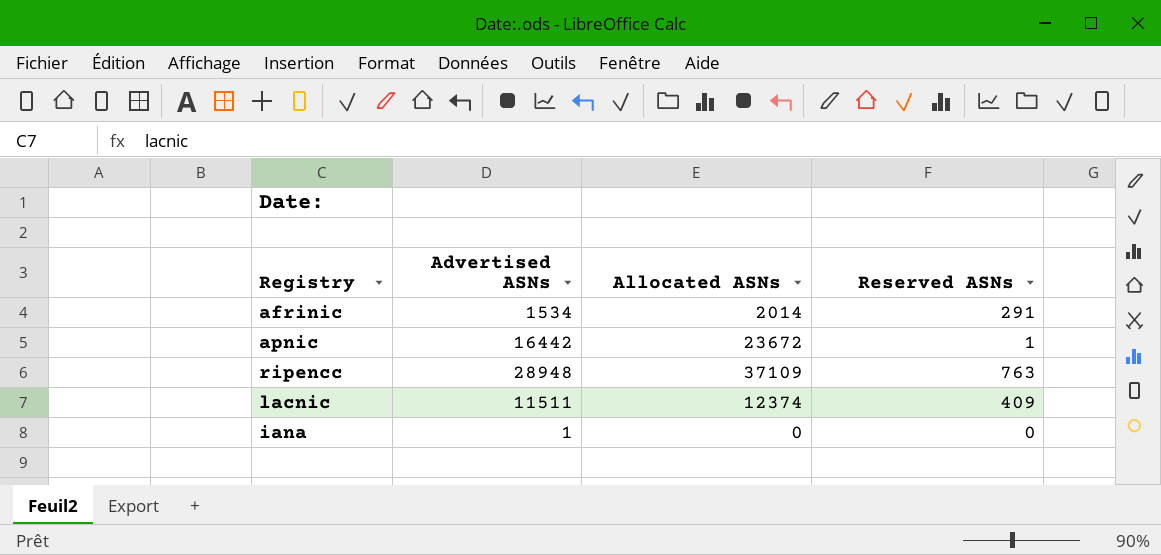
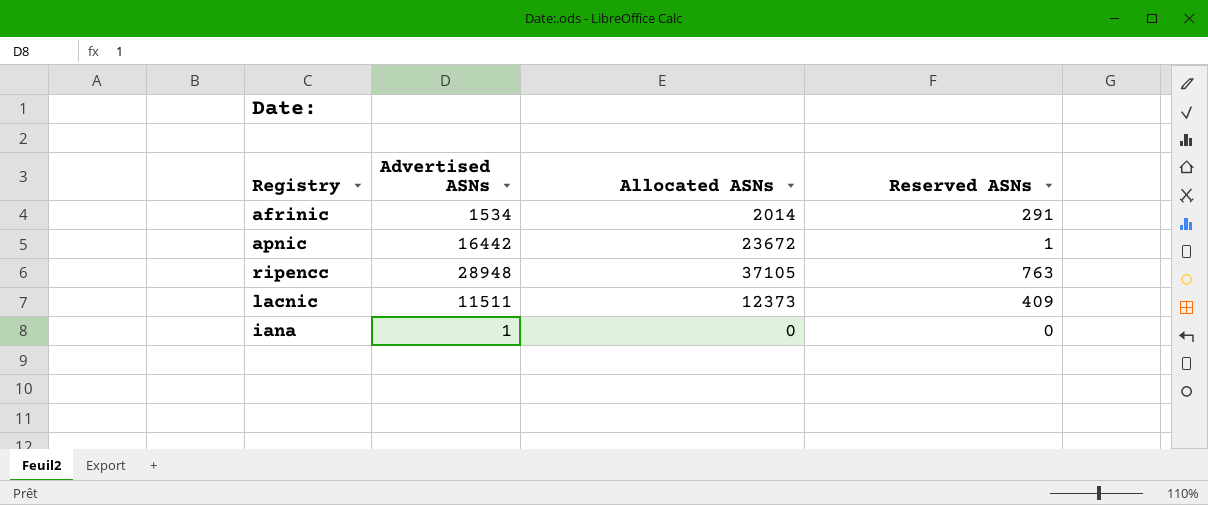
ripencc | Allocated ASNs: 37109 -> 37105
lacnic | Allocated ASNs: 12374 -> 12373

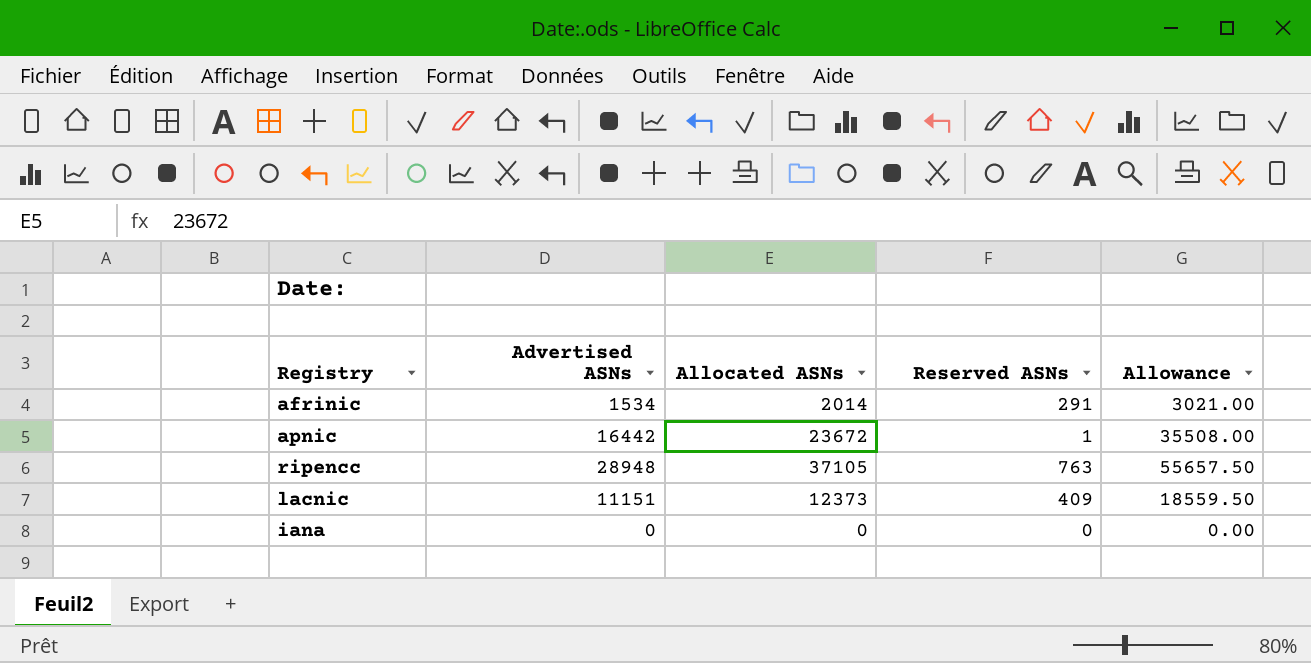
column Allowance | formula: none -> [Allocated ASNs] * 1.5
lacnic | Advertised ASNs: 11511 -> 11151
iana | Advertised ASNs: 1 -> 0

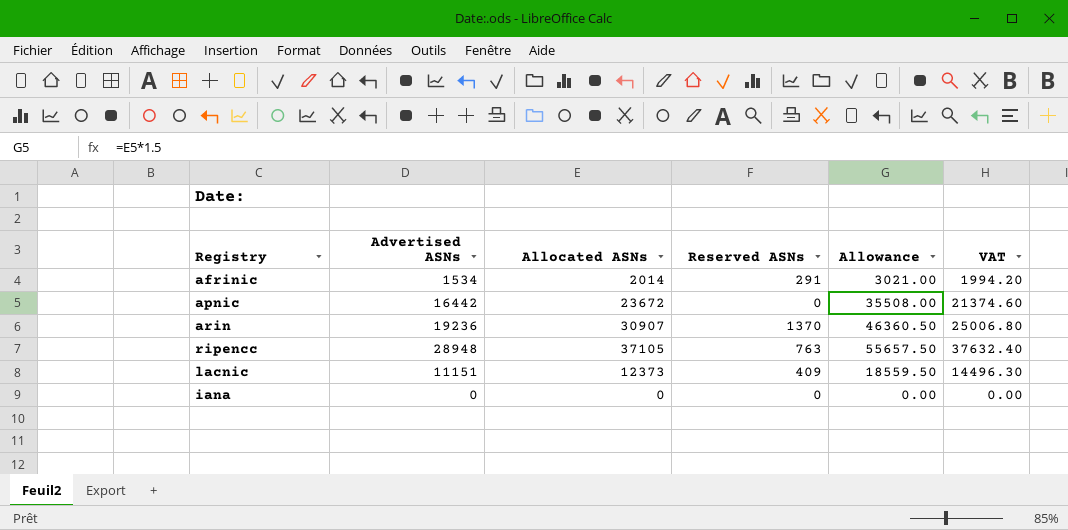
column VAT | formula: none -> [Advertised ASNs] * 1.3
apnic | Reserved ASNs: 1 -> 0
row arin: none -> 19236 | 30907 | 1370 | 46360.50 | 25006.80

